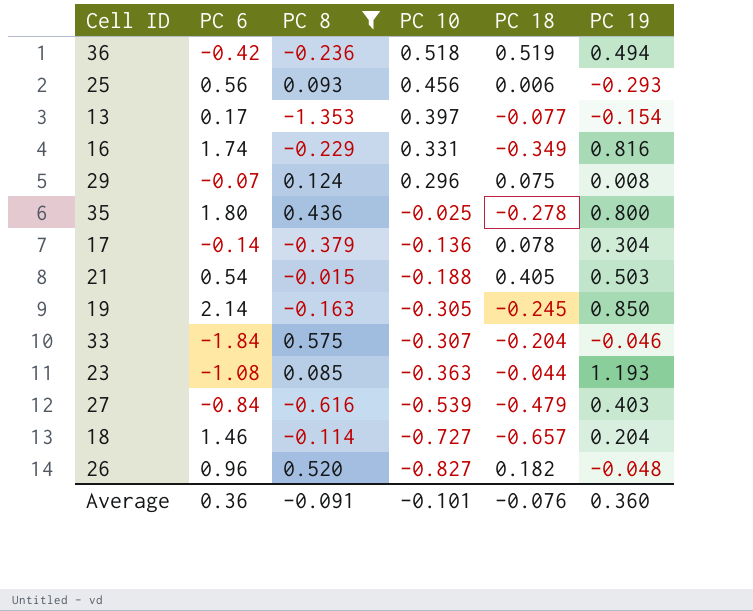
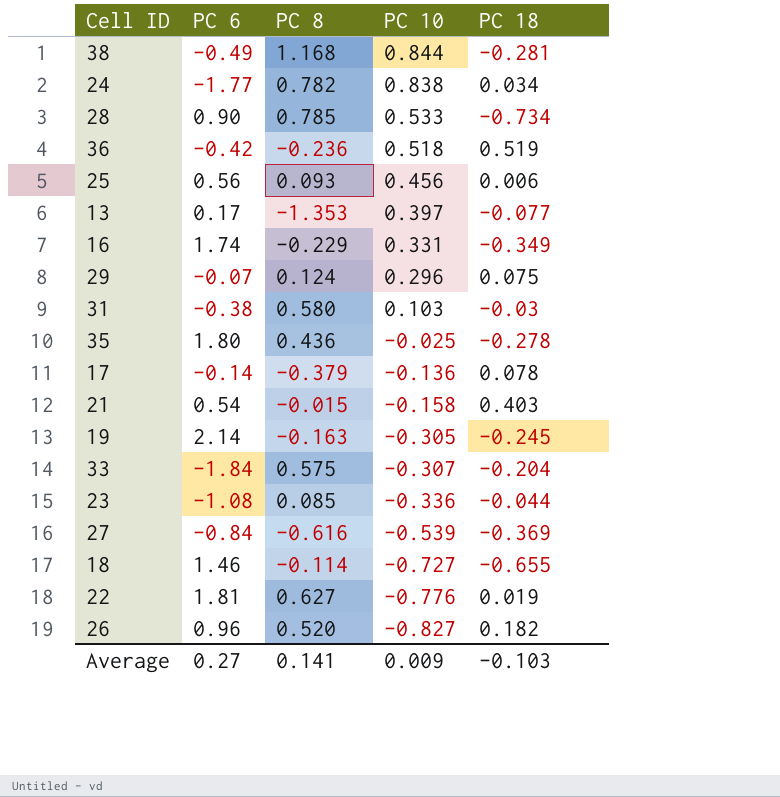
filter: PC 8 <= 0.575 -> none
column PC 19 | position: 6 -> none
21 | PC 10: -0.188 -> -0.158
21 | PC 18: 0.405 -> 0.403
23 | PC 10: -0.363 -> -0.336
27 | PC 18: -0.479 -> -0.369
18 | PC 18: -0.657 -> -0.655
Average | PC 6: 0.36 -> 0.27
Average | PC 8: -0.091 -> 0.141
Average | PC 10: -0.101 -> 0.009
Average | PC 18: -0.076 -> -0.103

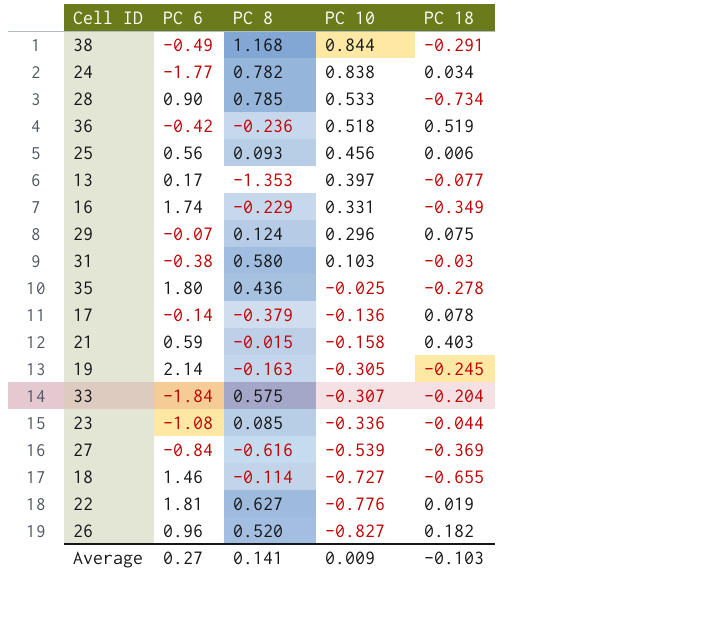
38 | PC 18: -0.281 -> -0.291
21 | PC 6: 0.54 -> 0.59

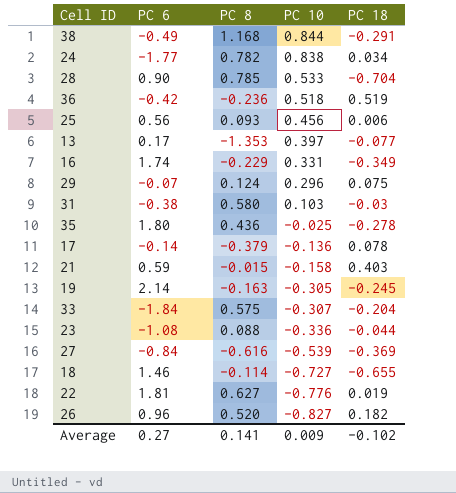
28 | PC 18: -0.734 -> -0.704
23 | PC 8: 0.085 -> 0.088
Average | PC 18: -0.103 -> -0.102

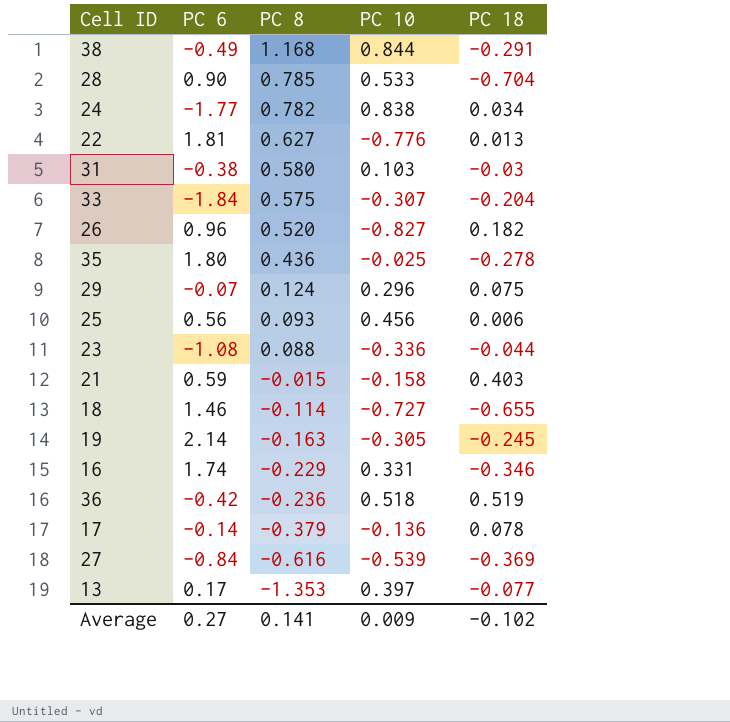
row order: PC 10 descending -> PC 8 descending
22 | PC 18: 0.019 -> 0.013
16 | PC 18: -0.349 -> -0.346

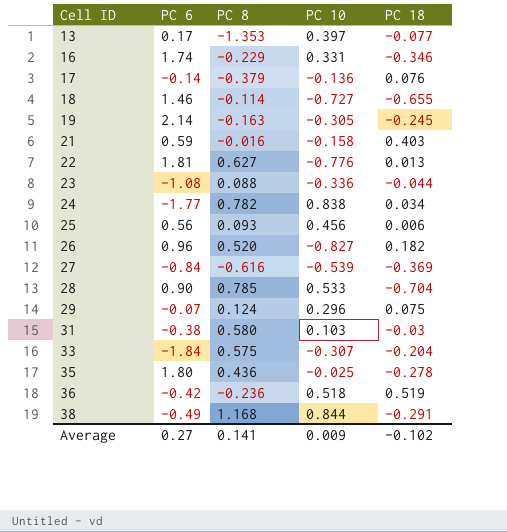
row order: PC 8 descending -> Cell ID ascending
17 | PC 18: 0.078 -> 0.076
21 | PC 8: -0.015 -> -0.016

